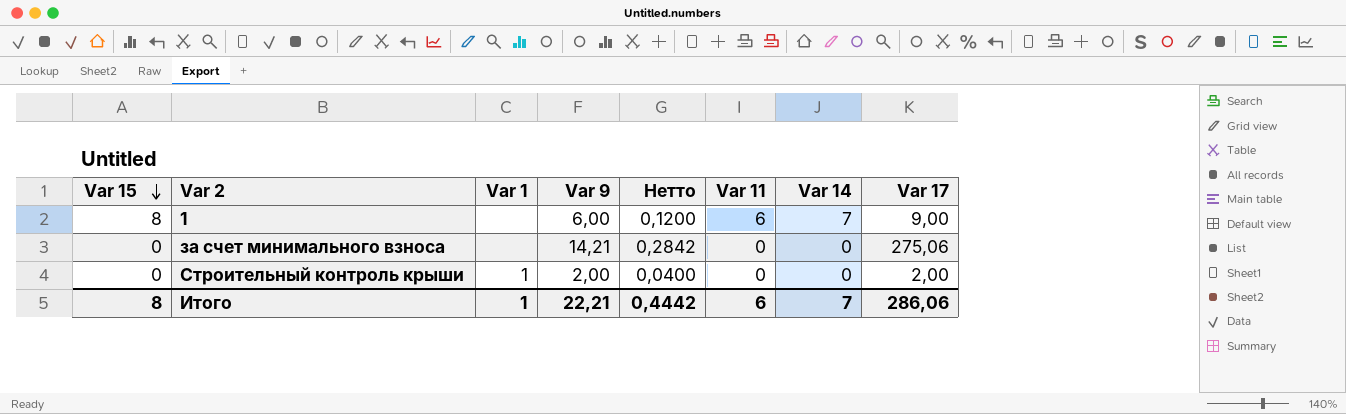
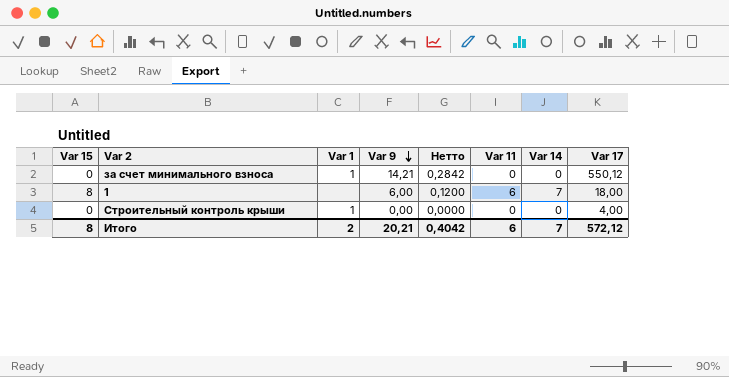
row order: Var 15 descending -> Var 9 descending
за счет минимального взноса | Var 1: none -> 1
за счет минимального взноса | Var 17: 275,06 -> 550,12
1 | Var 17: 9,00 -> 18,00
Строительный контроль крыши | Var 9: 2,00 -> 0,00
Строительный контроль крыши | Нетто: 0,0400 -> 0,0000
Строительный контроль крыши | Var 17: 2,00 -> 4,00
Итого | Var 1: 1 -> 2
Итого | Var 9: 22,21 -> 20,21
Итого | Нетто: 0,4442 -> 0,4042
Итого | Var 17: 286,06 -> 572,12

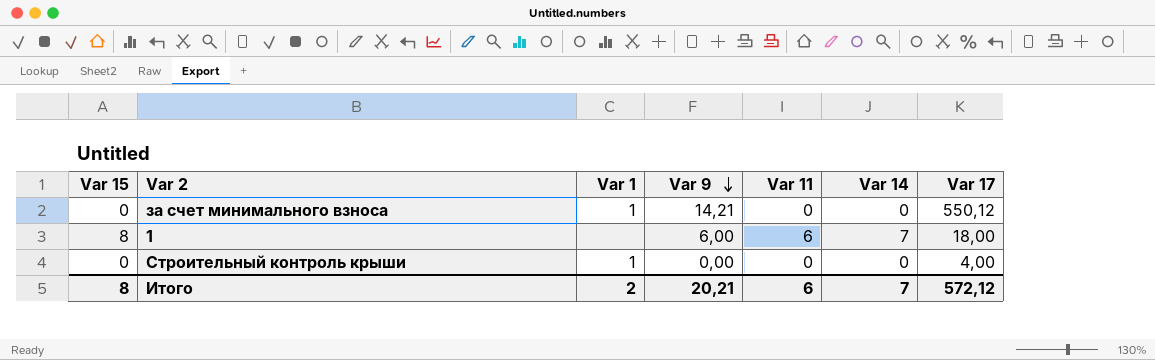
column Нетто | formula: [Var 9] * 0,02 -> none

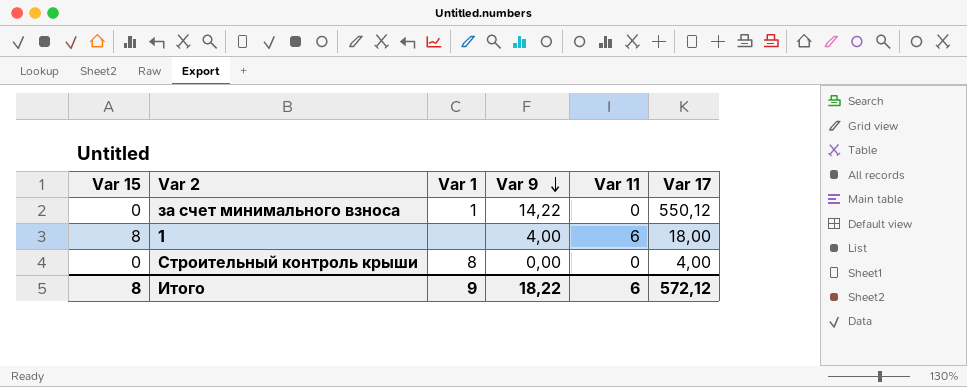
column Var 14 | position: 6 -> none
за счет минимального взноса | Var 9: 14,21 -> 14,22
1 | Var 9: 6,00 -> 4,00
Строительный контроль крыши | Var 1: 1 -> 8
Итого | Var 1: 2 -> 9
Итого | Var 9: 20,21 -> 18,22

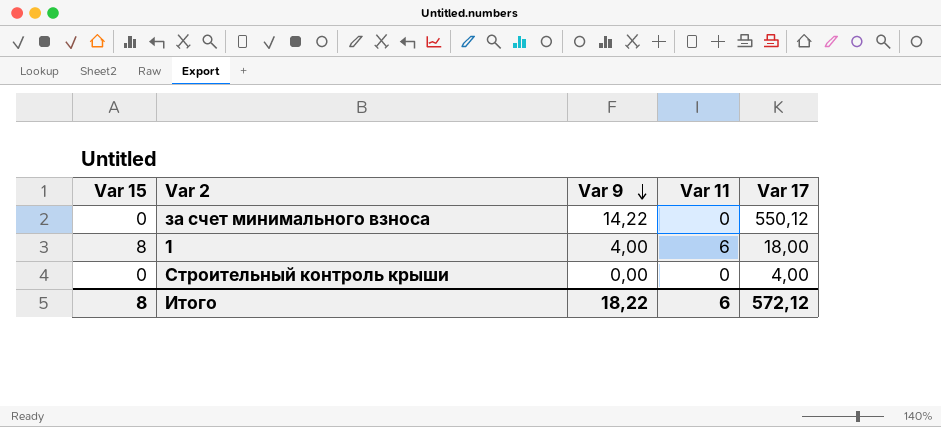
column Var 1 | position: 3 -> none

